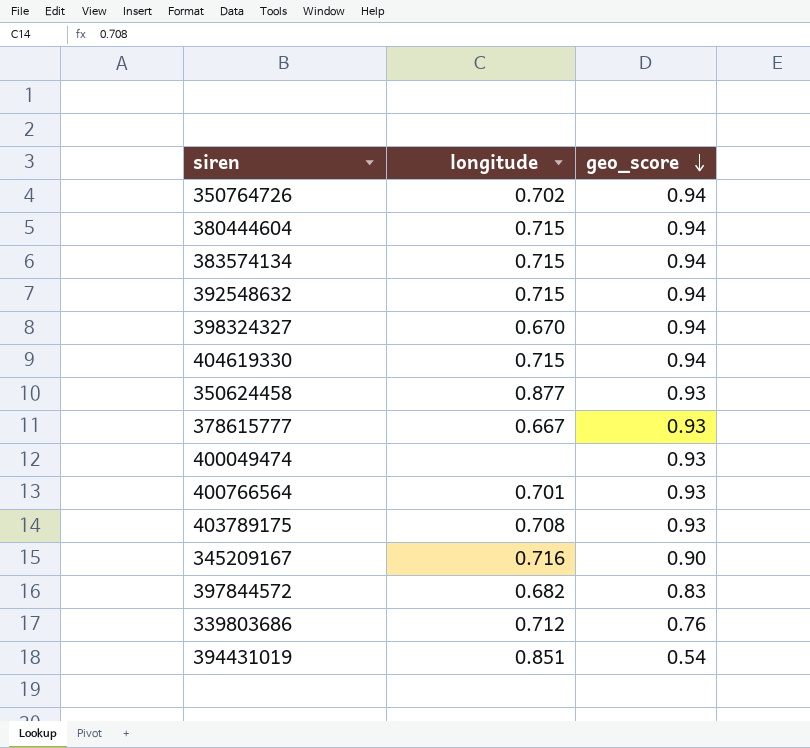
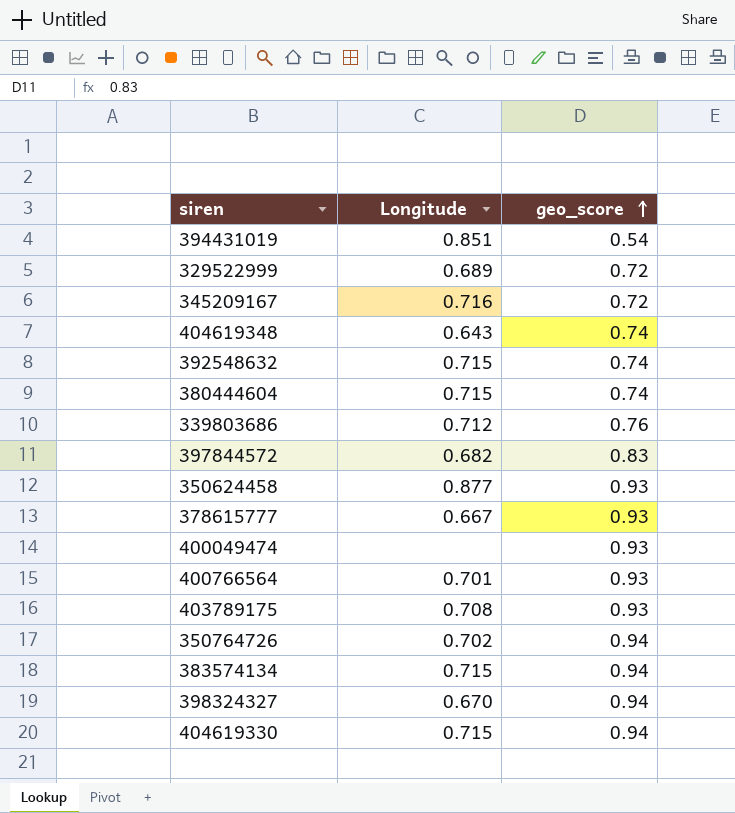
row order: geo_score descending -> geo_score ascending
column name: longitude -> Longitude
row 329522999: none -> 0.689 | 0.72
345209167 | geo_score: 0.90 -> 0.72
row 404619348: none -> 0.643 | 0.74
392548632 | geo_score: 0.94 -> 0.74
380444604 | geo_score: 0.94 -> 0.74

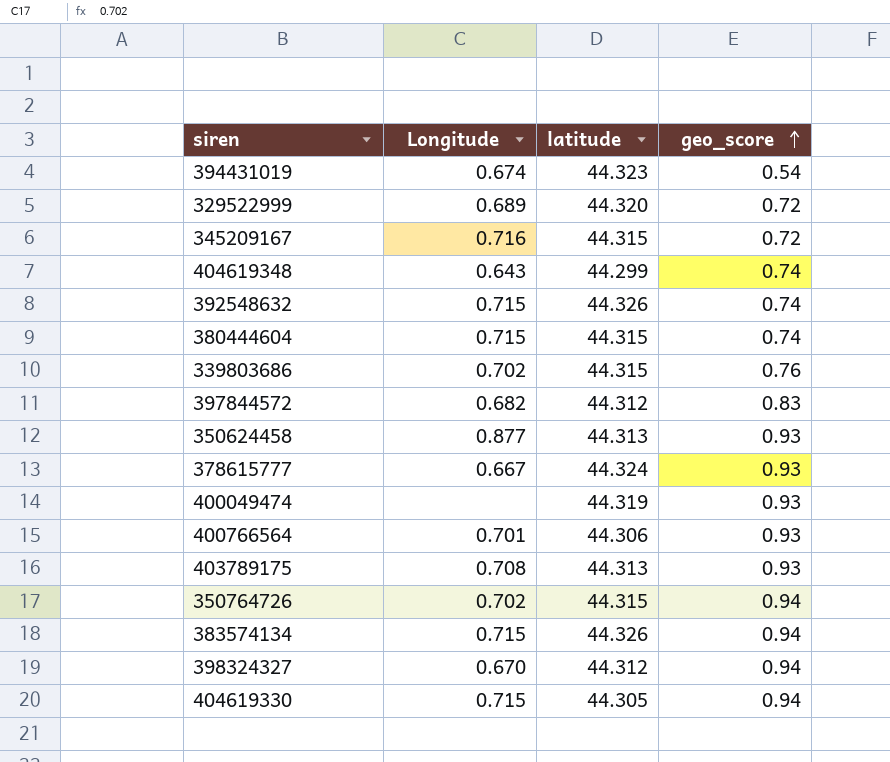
column latitude | position: none -> 3
394431019 | Longitude: 0.851 -> 0.674
339803686 | Longitude: 0.712 -> 0.702

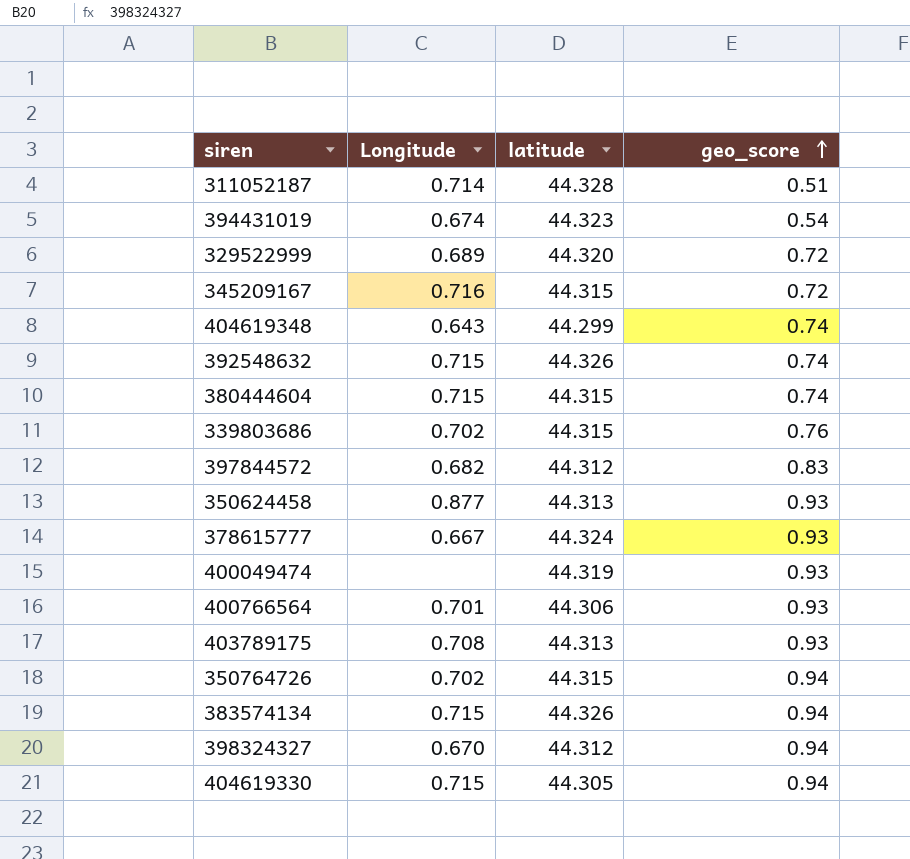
row 311052187: none -> 0.714 | 44.328 | 0.51

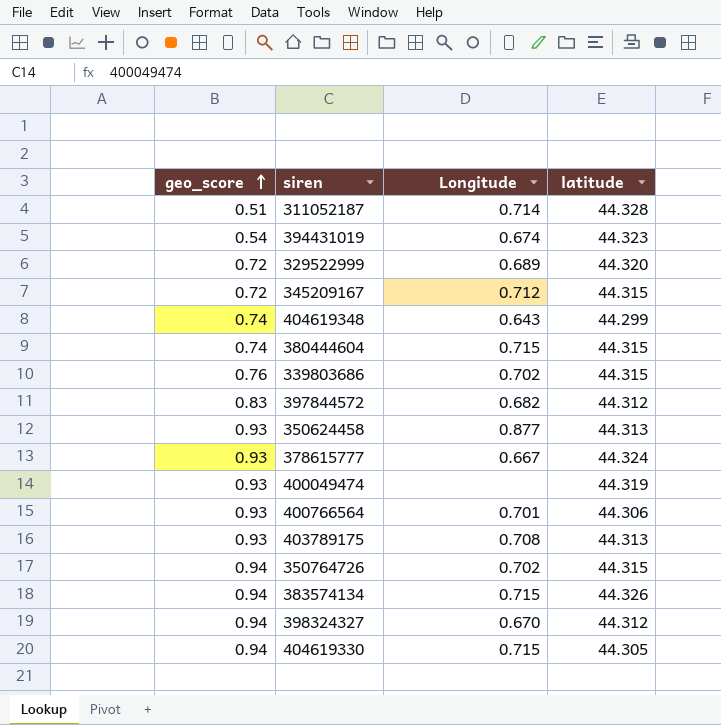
column geo_score | position: 4 -> 1
row 392548632: 0.715 | 44.326 | 0.74 -> none
345209167 | Longitude: 0.716 -> 0.712

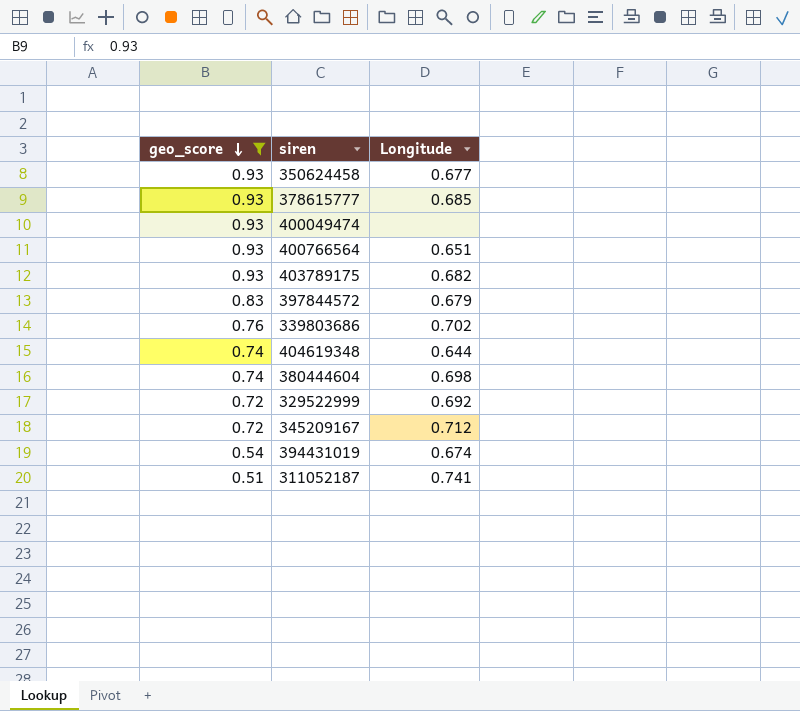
filter: none -> geo_score != 0.94
row order: geo_score ascending -> geo_score descending
column latitude | position: 4 -> none
350624458 | Longitude: 0.877 -> 0.677
378615777 | Longitude: 0.667 -> 0.685
400766564 | Longitude: 0.701 -> 0.651
403789175 | Longitude: 0.708 -> 0.682
397844572 | Longitude: 0.682 -> 0.679
404619348 | Longitude: 0.643 -> 0.644
380444604 | Longitude: 0.715 -> 0.698
329522999 | Longitude: 0.689 -> 0.692
311052187 | Longitude: 0.714 -> 0.741

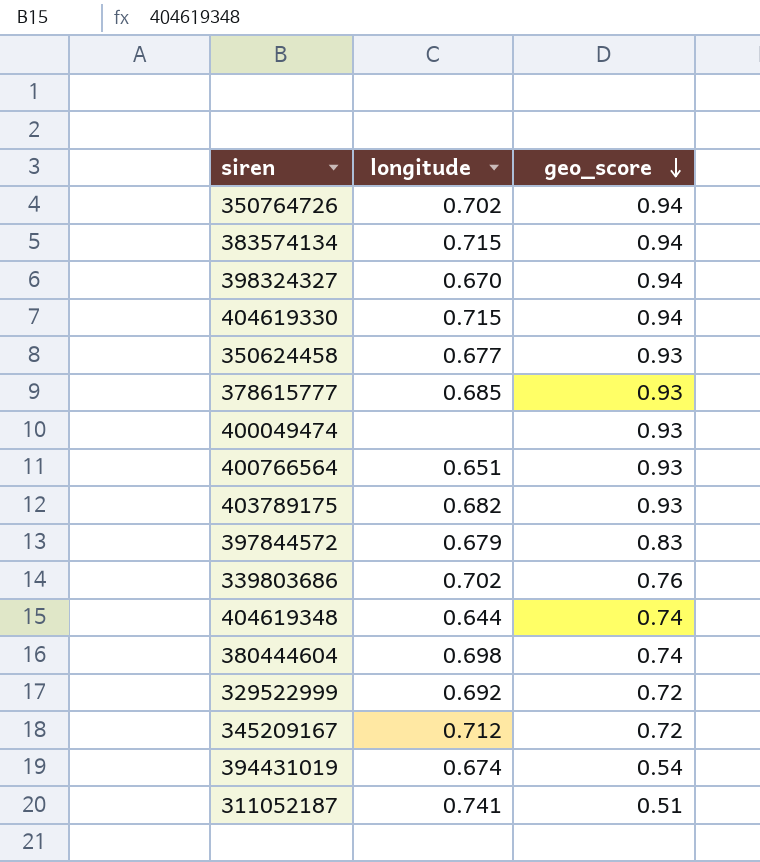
filter: geo_score != 0.94 -> none
column name: Longitude -> longitude
column geo_score | position: 1 -> 3

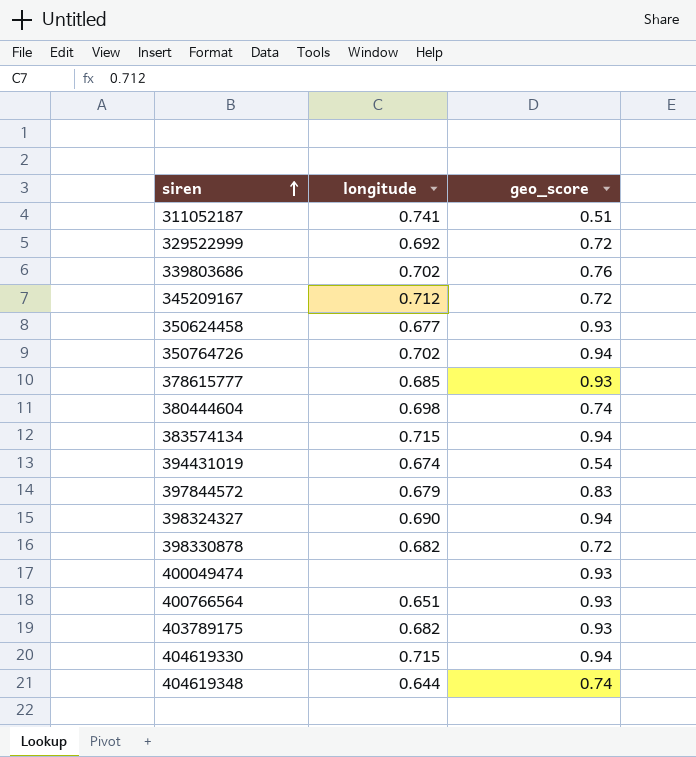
row order: geo_score descending -> siren ascending
398324327 | longitude: 0.670 -> 0.690
row 398330878: none -> 0.682 | 0.72

